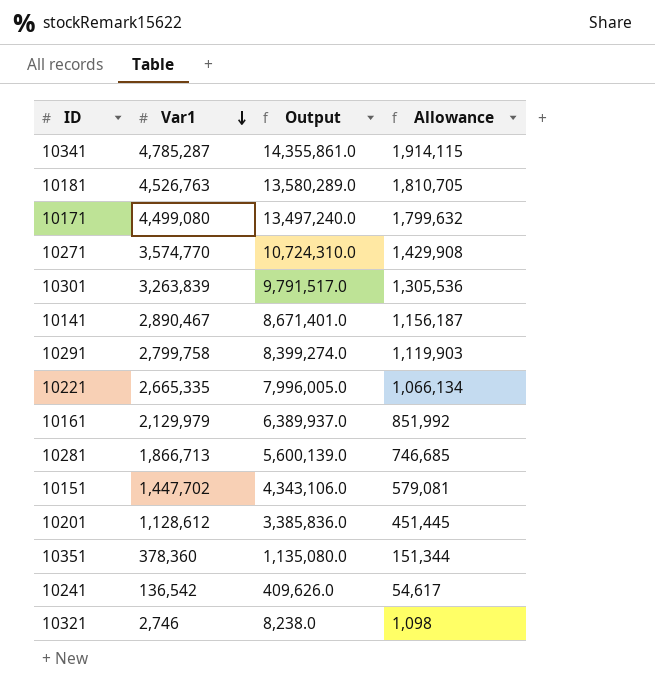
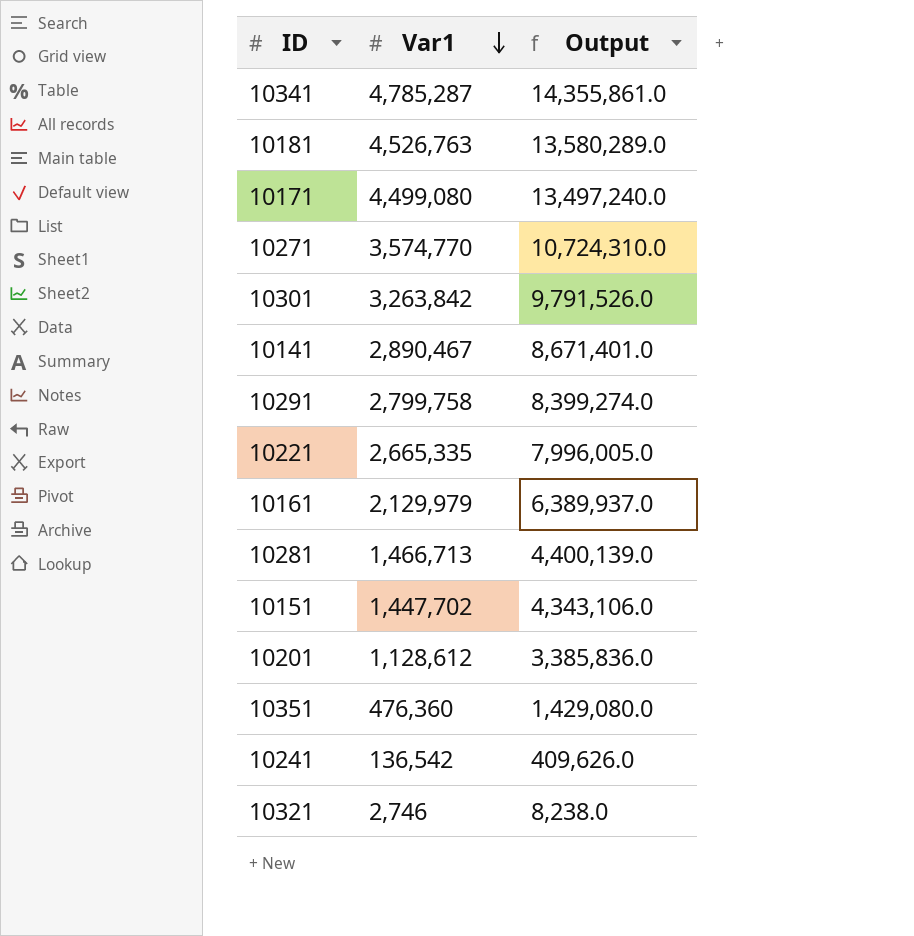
column Allowance | formula: [Var1] * 0.4 -> none
10301 | Var1: 3,263,839 -> 3,263,842
10301 | Output: 9,791,517.0 -> 9,791,526.0
10281 | Var1: 1,866,713 -> 1,466,713
10281 | Output: 5,600,139.0 -> 4,400,139.0
10351 | Var1: 378,360 -> 476,360
10351 | Output: 1,135,080.0 -> 1,429,080.0

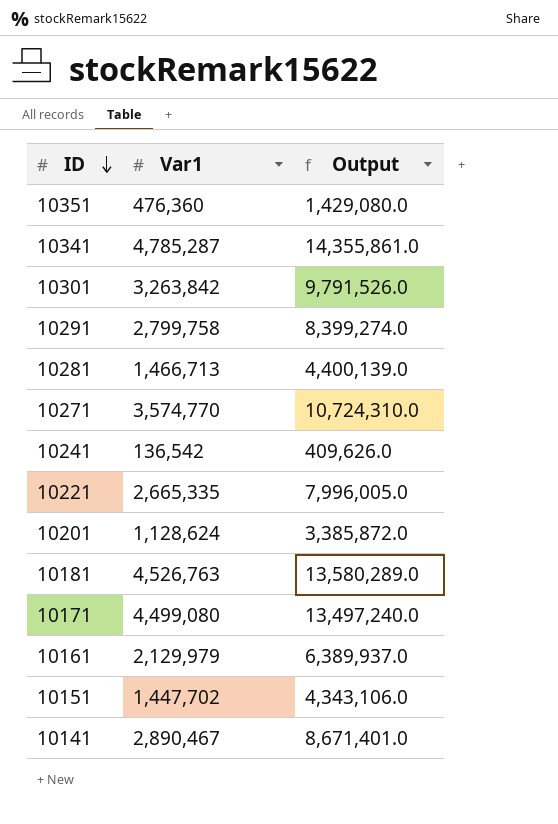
row order: Var1 descending -> ID descending
row 10321: 2,746 | 8,238.0 -> none
10201 | Var1: 1,128,612 -> 1,128,624
10201 | Output: 3,385,836.0 -> 3,385,872.0

